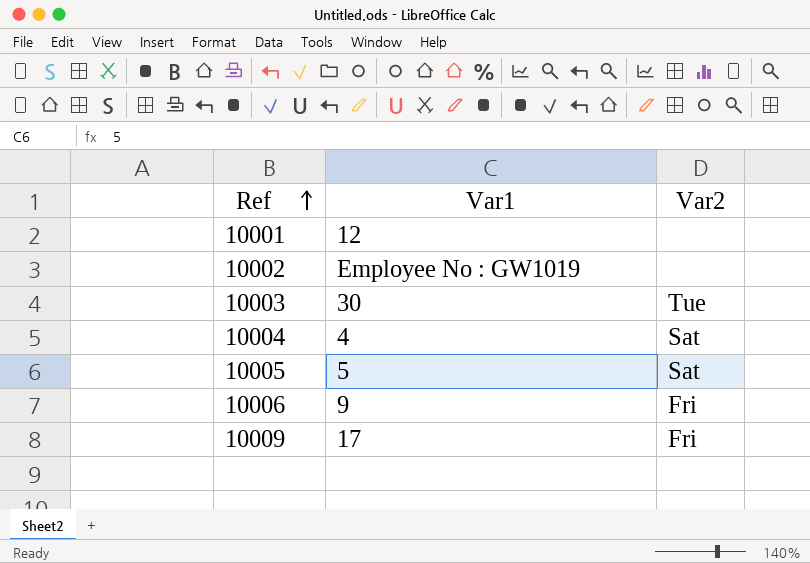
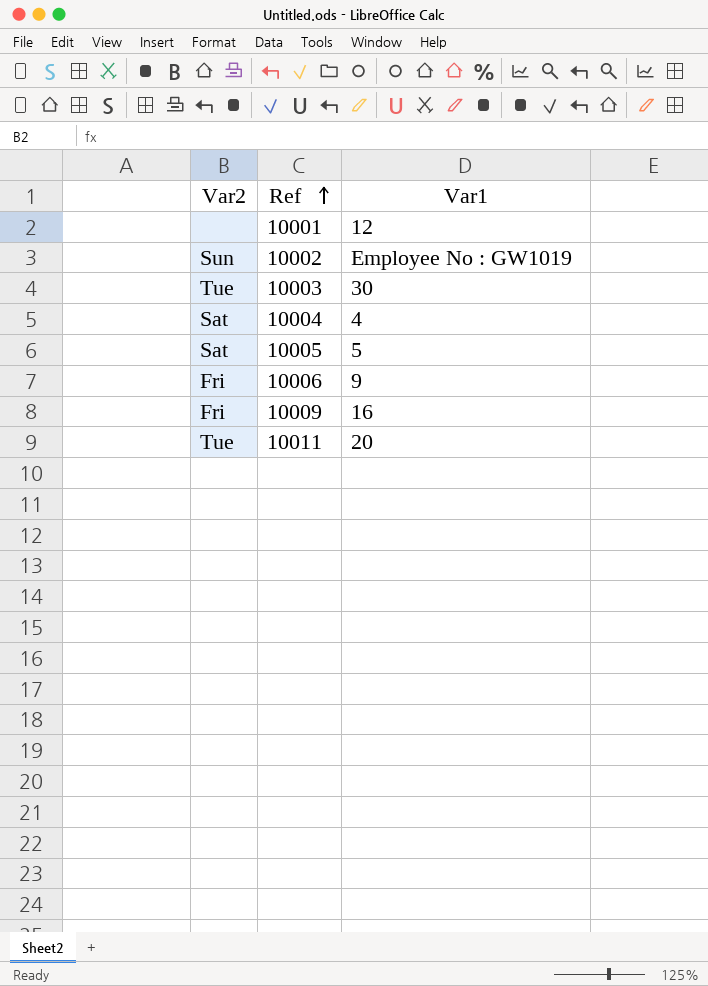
column Var2 | position: 3 -> 1
10002 | Var2: none -> Sun
10009 | Var1: 17 -> 16
row 10011: none -> Tue | 20

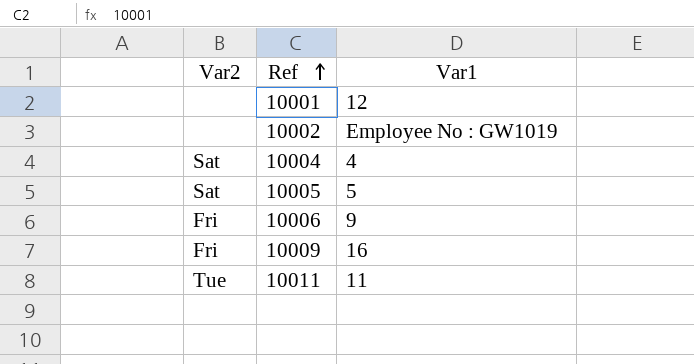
row 10003: Tue | 30 -> none
10002 | Var2: Sun -> none
10011 | Var1: 20 -> 11

